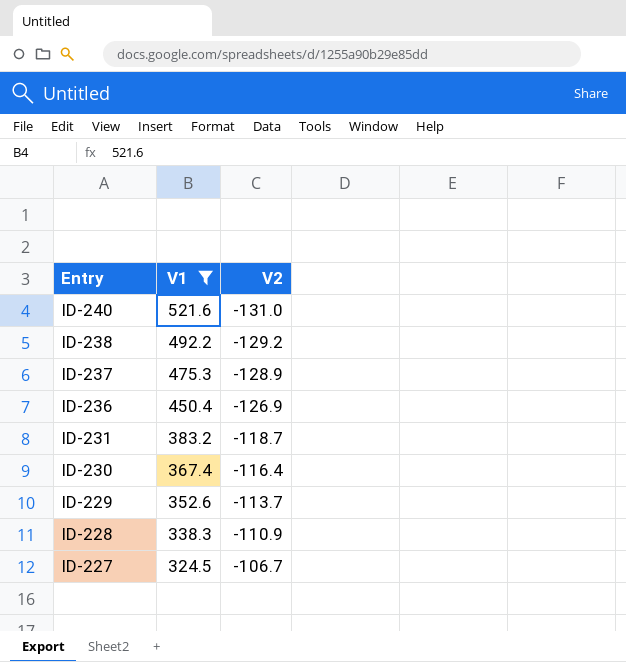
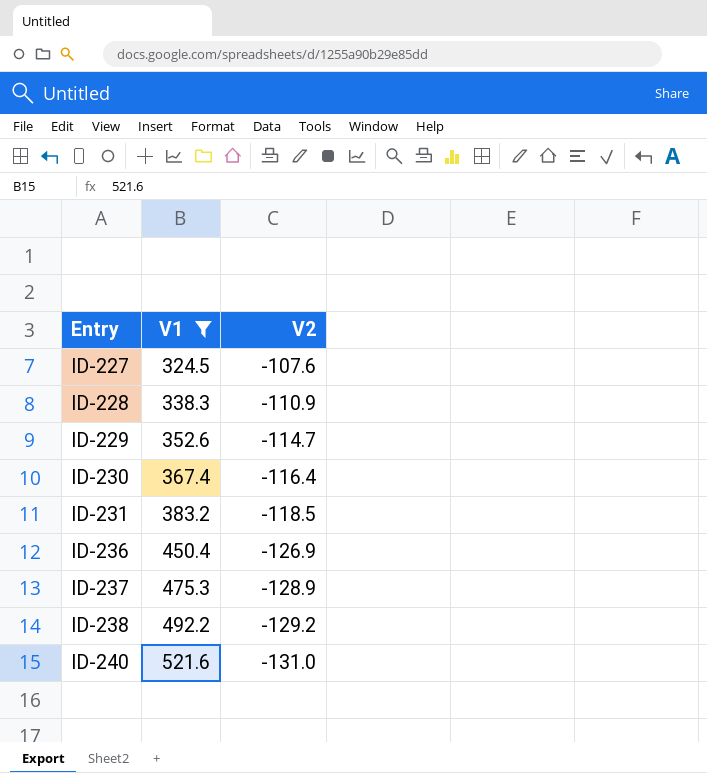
row order: Entry descending -> Entry ascending
ID-227 | V2: -106.7 -> -107.6
ID-229 | V2: -113.7 -> -114.7
ID-231 | V2: -118.7 -> -118.5

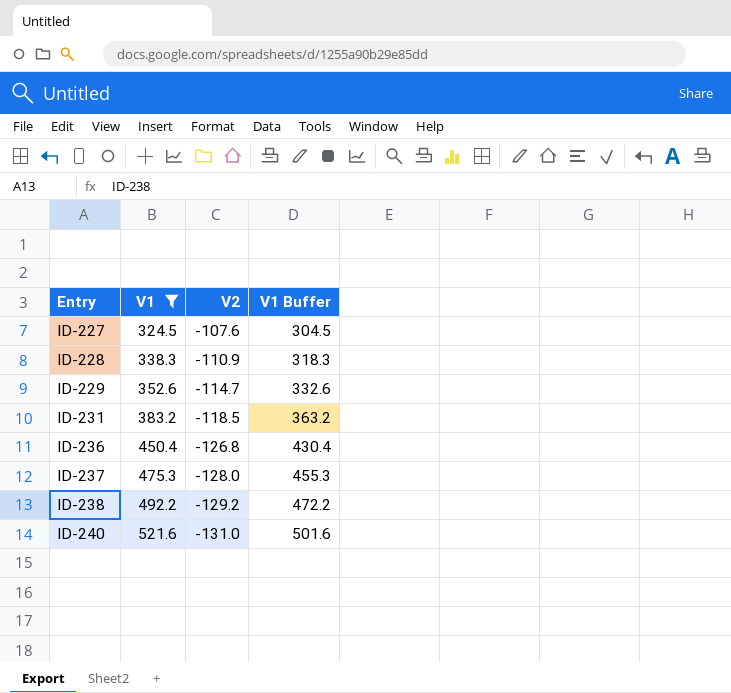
column V1 Buffer | formula: none -> [V1] - 20
row ID-230: 367.4 | -116.4 -> none
ID-236 | V2: -126.9 -> -126.8
ID-237 | V2: -128.9 -> -128.0

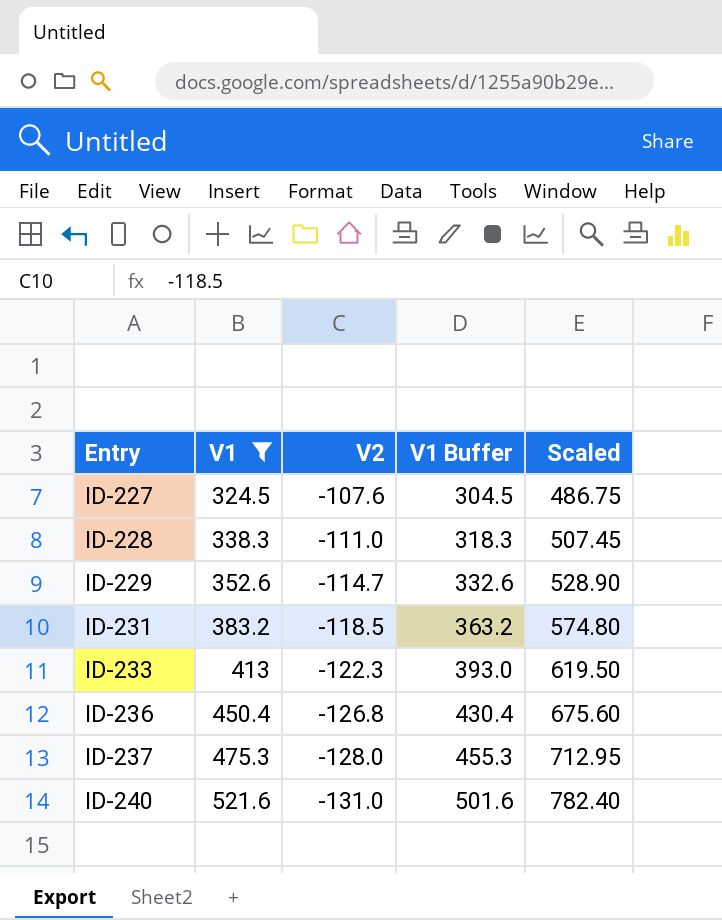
column Scaled | formula: none -> [V1] * 1.5
row ID-238: 492.2 | -129.2 | 472.2 -> none
ID-228 | V2: -110.9 -> -111.0
row ID-233: none -> 413 | -122.3 | 393.0 | 619.50

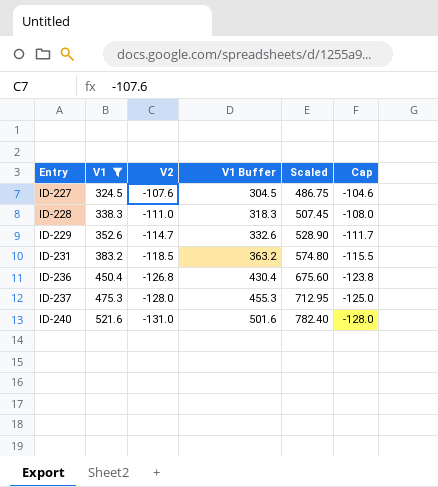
column Cap | formula: none -> [V2] + 3
row ID-233: 413 | -122.3 | 393.0 | 619.50 -> none

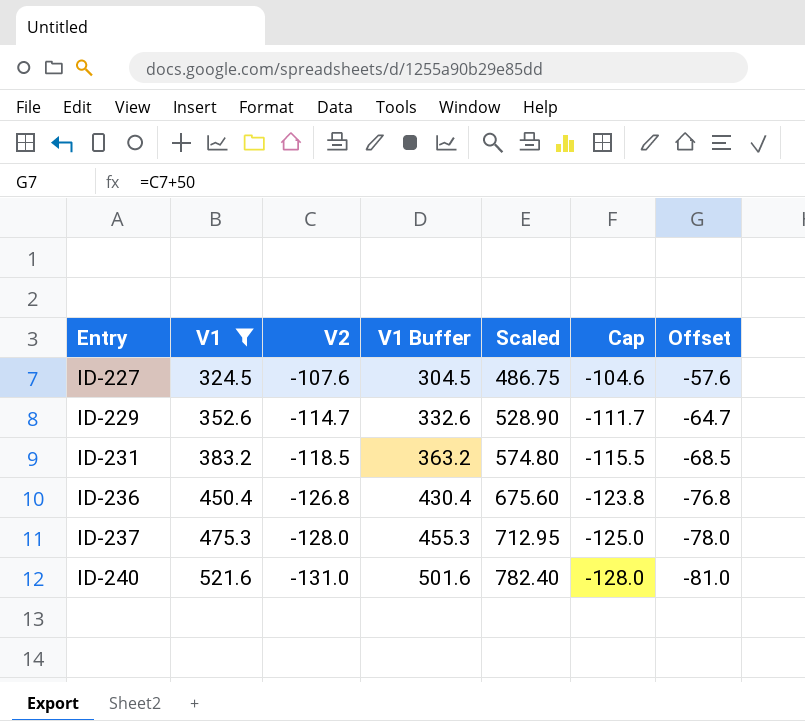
column Offset | formula: none -> [V2] + 50
row ID-228: 338.3 | -111.0 | 318.3 | 507.45 | -108.0 -> none

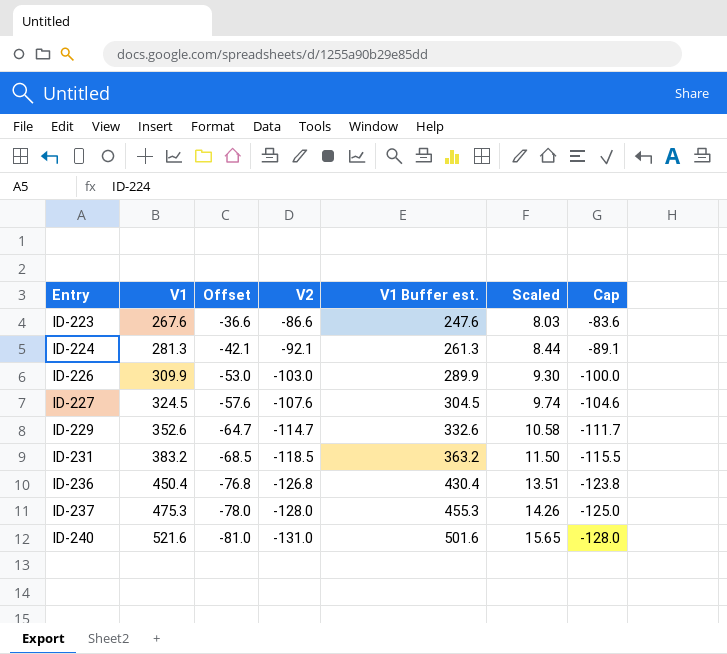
filter: V1 >= 324.5 -> none
column Offset | position: 7 -> 3
column name: V1 Buffer -> V1 Buffer est.
column Scaled | formula: [V1] * 1.5 -> [V1] * 0.03

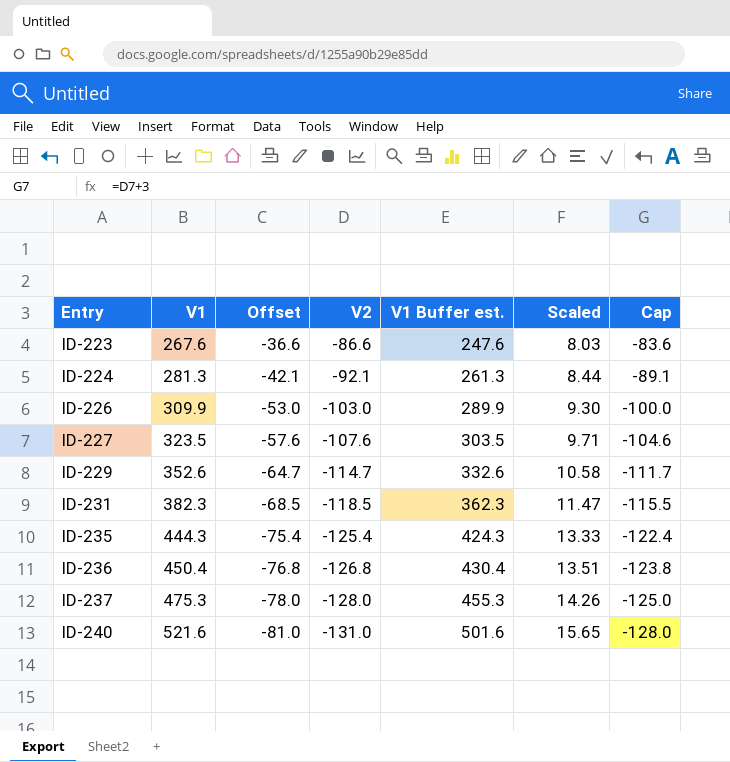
ID-227 | V1: 324.5 -> 323.5
ID-227 | V1 Buffer est.: 304.5 -> 303.5
ID-227 | Scaled: 9.74 -> 9.71
ID-231 | V1: 383.2 -> 382.3
ID-231 | V1 Buffer est.: 363.2 -> 362.3
ID-231 | Scaled: 11.50 -> 11.47
row ID-235: none -> 444.3 | -75.4 | -125.4 | 424.3 | 13.33 | -122.4

